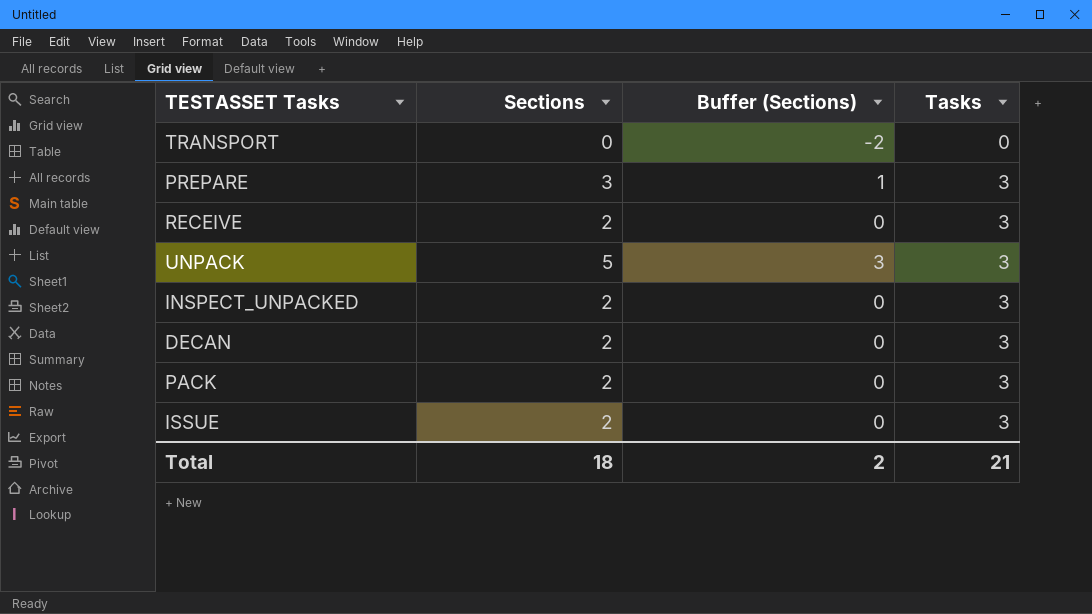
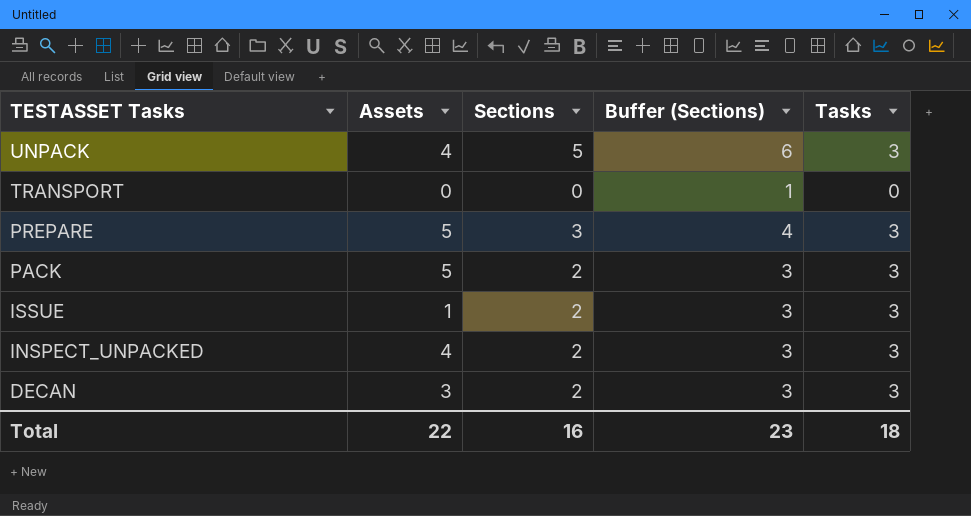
row order: Tasks ascending -> TESTASSET Tasks descending
column Assets | position: none -> 2
column Buffer (Sections) | formula: [Sections] - 2 -> [Sections] + 1
row RECEIVE: 2 | 0 | 3 -> none
Total | Sections: 18 -> 16
Total | Buffer (Sections): 2 -> 23
Total | Tasks: 21 -> 18

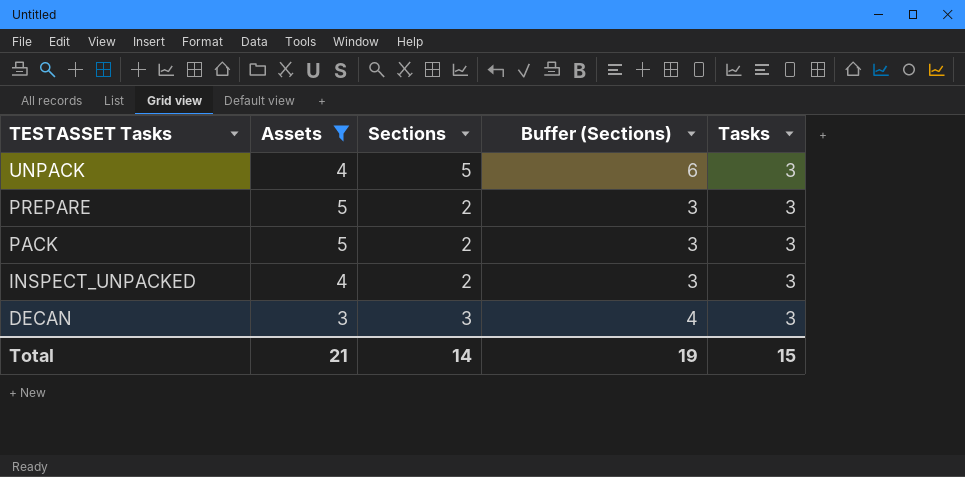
filter: none -> Assets >= 3
PREPARE | Sections: 3 -> 2
PREPARE | Buffer (Sections): 4 -> 3
DECAN | Sections: 2 -> 3
DECAN | Buffer (Sections): 3 -> 4
Total | Assets: 22 -> 21
Total | Sections: 16 -> 14
Total | Buffer (Sections): 23 -> 19
Total | Tasks: 18 -> 15

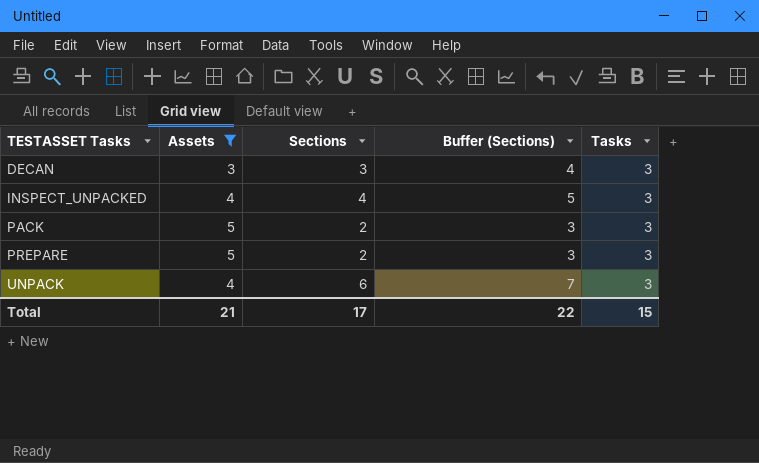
row order: TESTASSET Tasks descending -> TESTASSET Tasks ascending
INSPECT_UNPACKED | Sections: 2 -> 4
INSPECT_UNPACKED | Buffer (Sections): 3 -> 5
UNPACK | Sections: 5 -> 6
UNPACK | Buffer (Sections): 6 -> 7
Total | Sections: 14 -> 17
Total | Buffer (Sections): 19 -> 22

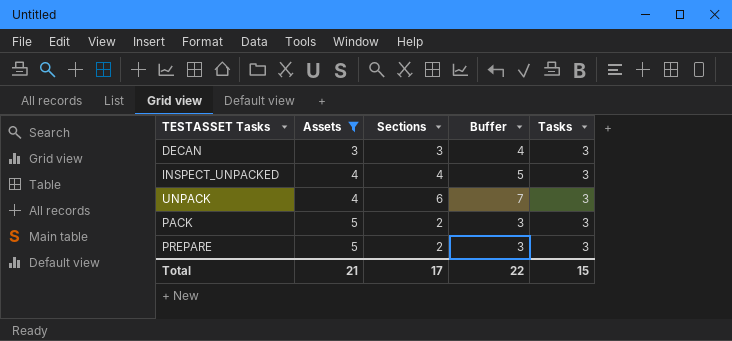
row order: TESTASSET Tasks ascending -> Assets ascending
column name: Buffer (Sections) -> Buffer

